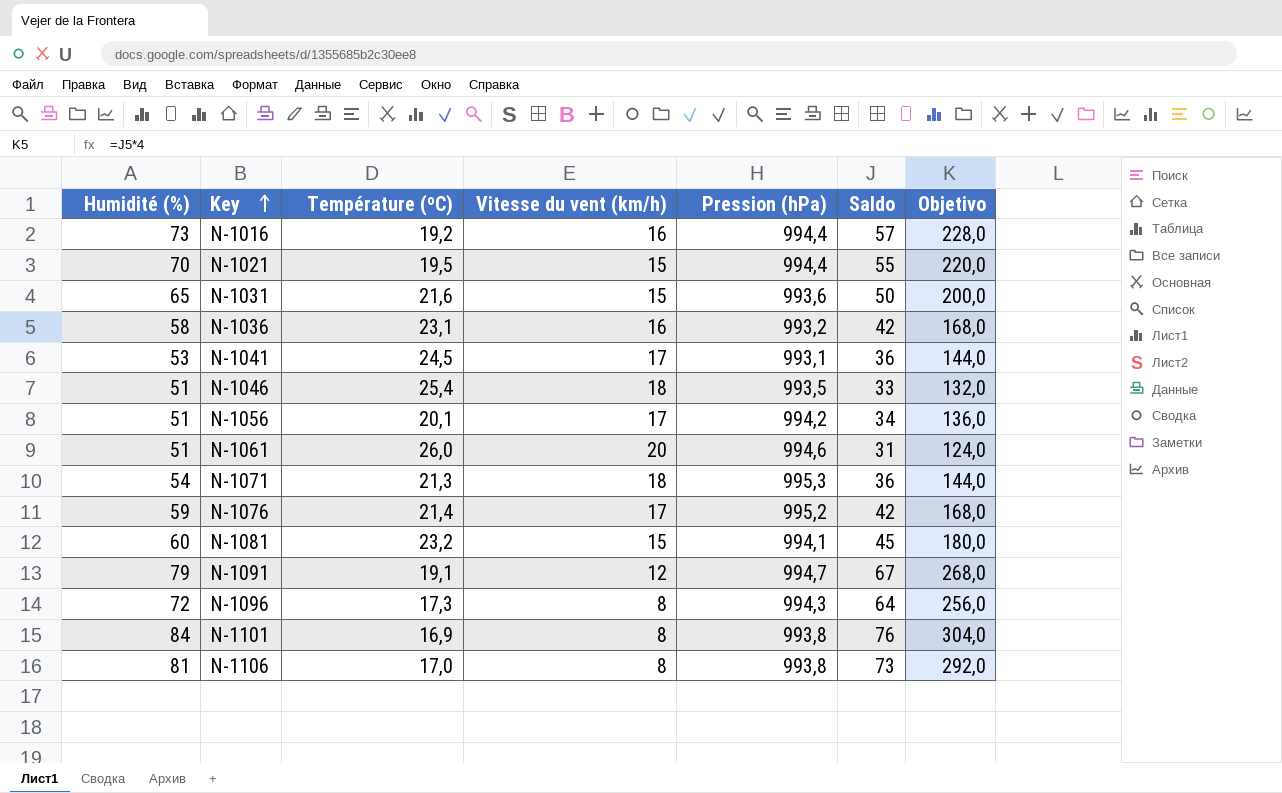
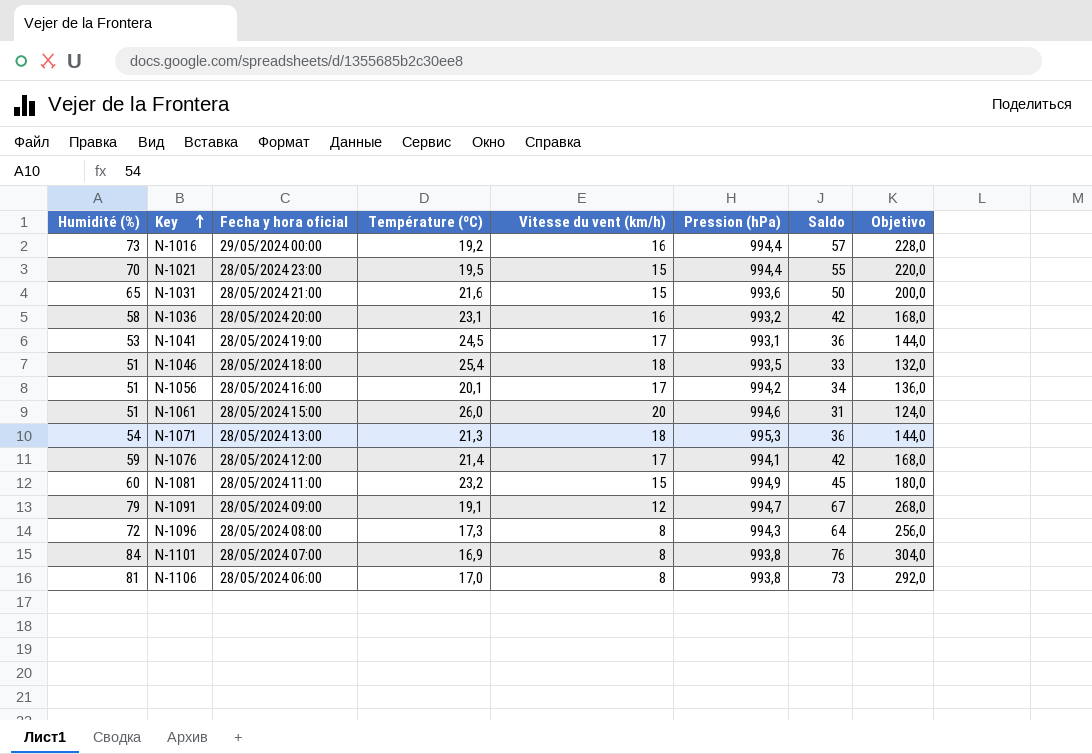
column Fecha y hora oficial | position: none -> 3
N-1076 | Pression (hPa): 995,2 -> 994,1
N-1081 | Pression (hPa): 994,1 -> 994,9

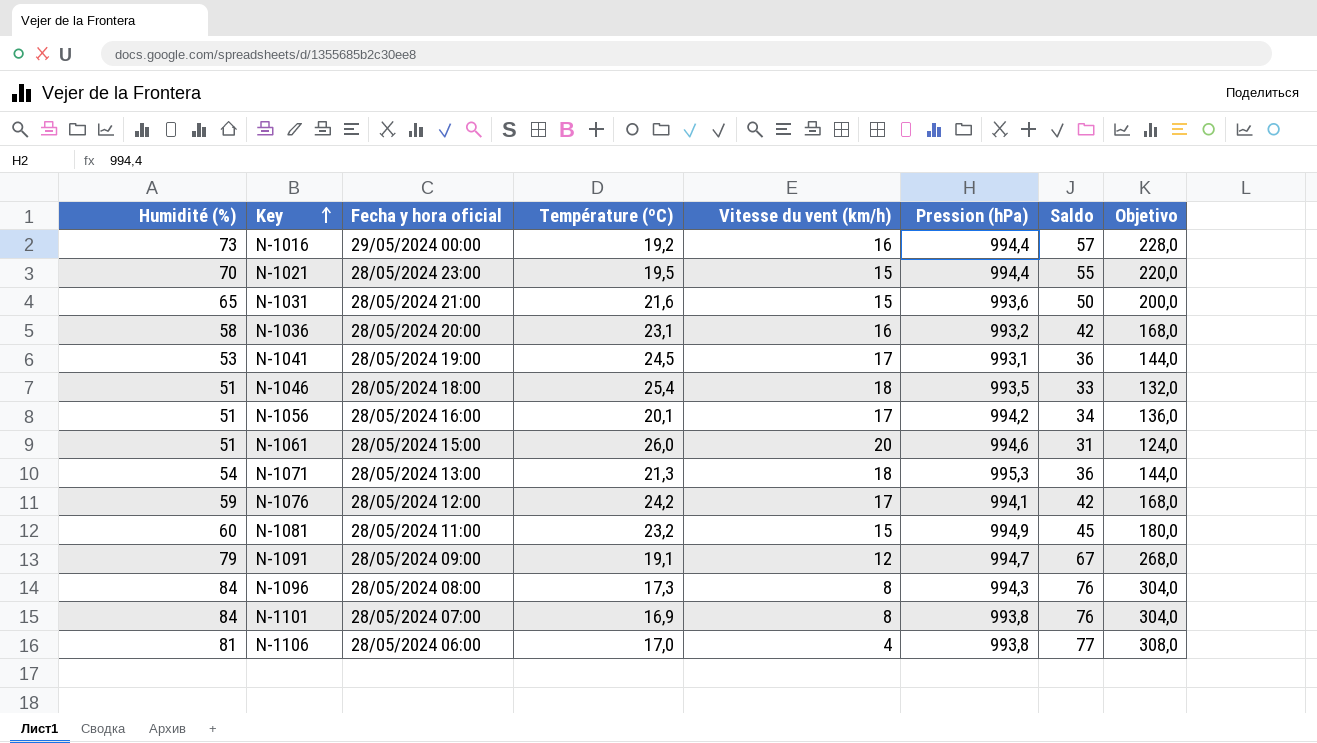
N-1076 | Température (ºC): 21,4 -> 24,2
N-1096 | Humidité (%): 72 -> 84
N-1096 | Saldo: 64 -> 76
N-1096 | Objetivo: 256,0 -> 304,0
N-1106 | Vitesse du vent (km/h): 8 -> 4
N-1106 | Saldo: 73 -> 77
N-1106 | Objetivo: 292,0 -> 308,0

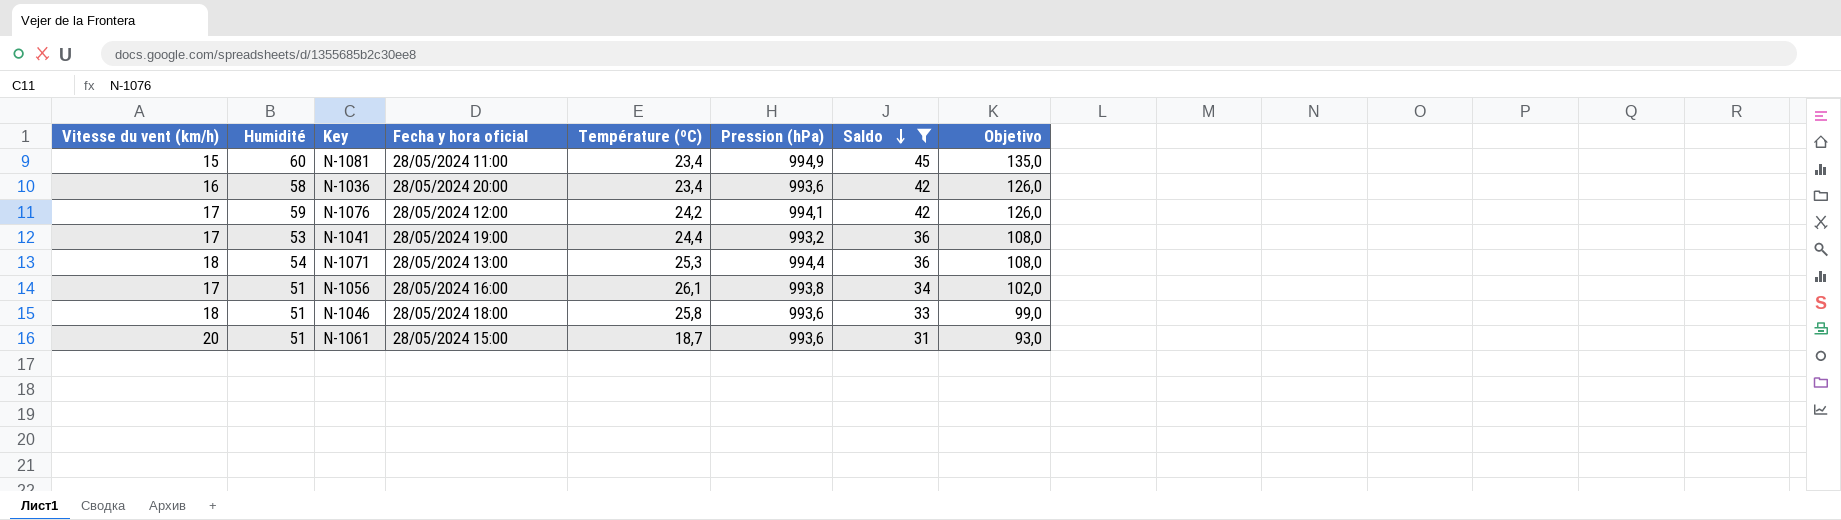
filter: none -> Saldo <= 45
row order: Key ascending -> Saldo descending
column Vitesse du vent (km/h) | position: 5 -> 1
column name: Humidité (%) -> Humidité
column Objetivo | formula: [Saldo] * 4 -> [Saldo] * 3
N-1081 | Température (ºC): 23,2 -> 23,4
N-1036 | Température (ºC): 23,1 -> 23,4
N-1036 | Pression (hPa): 993,2 -> 993,6
N-1041 | Température (ºC): 24,5 -> 24,4
N-1041 | Pression (hPa): 993,1 -> 993,2
N-1071 | Température (ºC): 21,3 -> 25,3
N-1071 | Pression (hPa): 995,3 -> 994,4
N-1056 | Température (ºC): 20,1 -> 26,1
N-1056 | Pression (hPa): 994,2 -> 993,8
N-1046 | Température (ºC): 25,4 -> 25,8
N-1046 | Pression (hPa): 993,5 -> 993,6
N-1061 | Température (ºC): 26,0 -> 18,7
N-1061 | Pression (hPa): 994,6 -> 993,6

